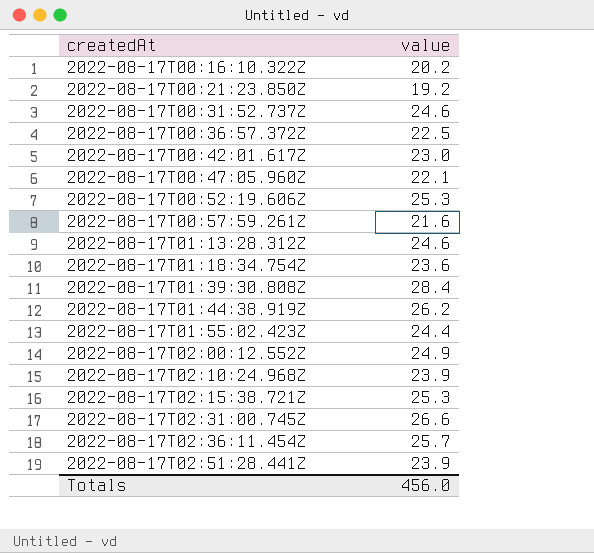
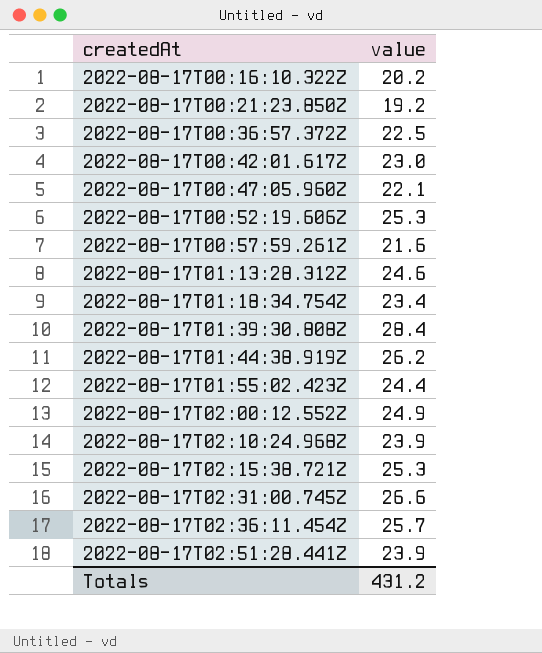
row 2022-08-17T00:31:52.737Z: 24.6 -> none
2022-08-17T01:18:34.754Z | value: 23.6 -> 23.4
Totals | value: 456.0 -> 431.2

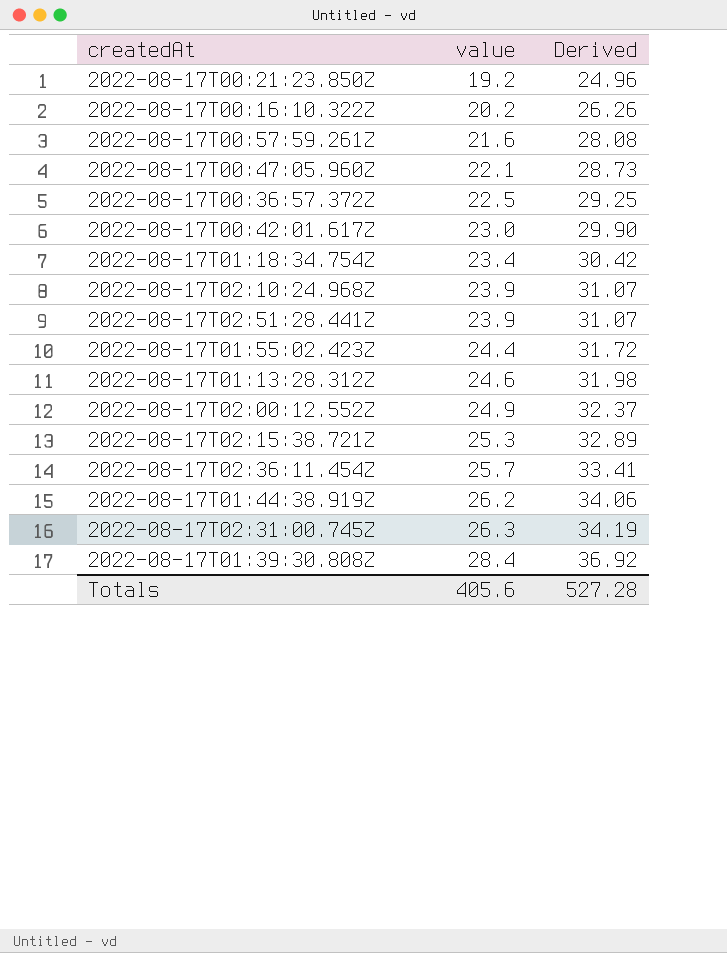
row order: createdAt ascending -> value ascending
column Derived | formula: none -> [value] * 1.3
row 2022-08-17T00:52:19.606Z: 25.3 -> none
2022-08-17T02:31:00.745Z | value: 26.6 -> 26.3
Totals | value: 431.2 -> 405.6

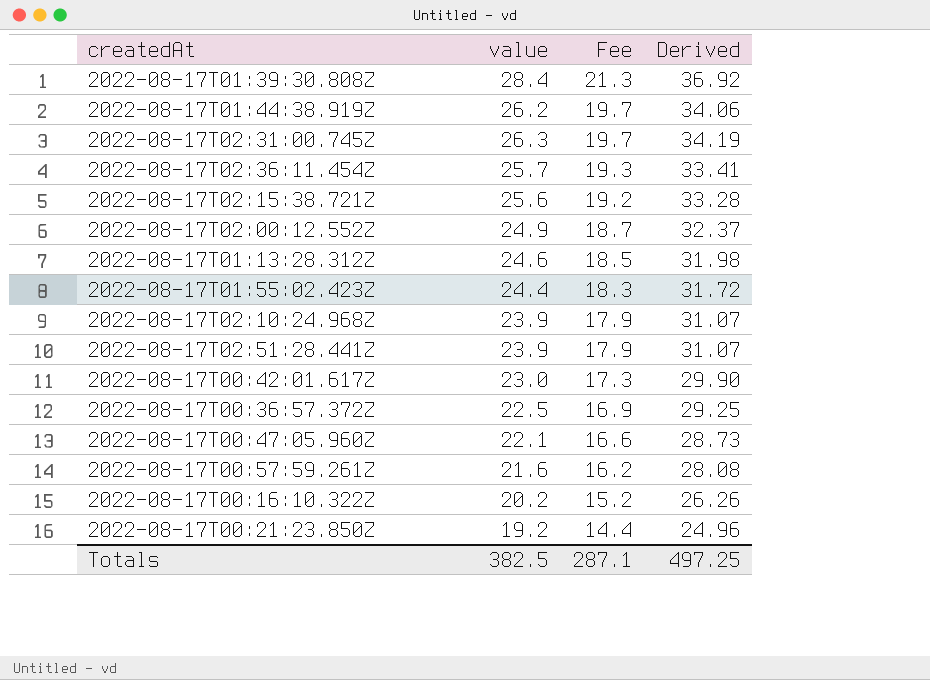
row order: value ascending -> Fee descending
column Fee | formula: none -> [value] * 0.75
row 2022-08-17T01:18:34.754Z: 23.4 | 30.42 -> none
2022-08-17T02:15:38.721Z | value: 25.3 -> 25.6
2022-08-17T02:15:38.721Z | Derived: 32.89 -> 33.28
Totals | value: 405.6 -> 382.5
Totals | Derived: 527.28 -> 497.25

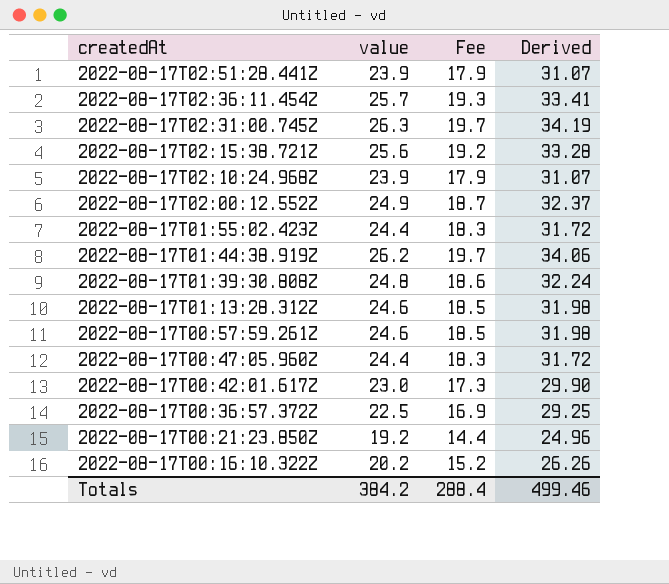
row order: Fee descending -> createdAt descending
2022-08-17T01:39:30.808Z | value: 28.4 -> 24.8
2022-08-17T01:39:30.808Z | Fee: 21.3 -> 18.6
2022-08-17T01:39:30.808Z | Derived: 36.92 -> 32.24
2022-08-17T00:57:59.261Z | value: 21.6 -> 24.6
2022-08-17T00:57:59.261Z | Fee: 16.2 -> 18.5
2022-08-17T00:57:59.261Z | Derived: 28.08 -> 31.98
2022-08-17T00:47:05.960Z | value: 22.1 -> 24.4
2022-08-17T00:47:05.960Z | Fee: 16.6 -> 18.3
2022-08-17T00:47:05.960Z | Derived: 28.73 -> 31.72
Totals | value: 382.5 -> 384.2
Totals | Fee: 287.1 -> 288.4
Totals | Derived: 497.25 -> 499.46

